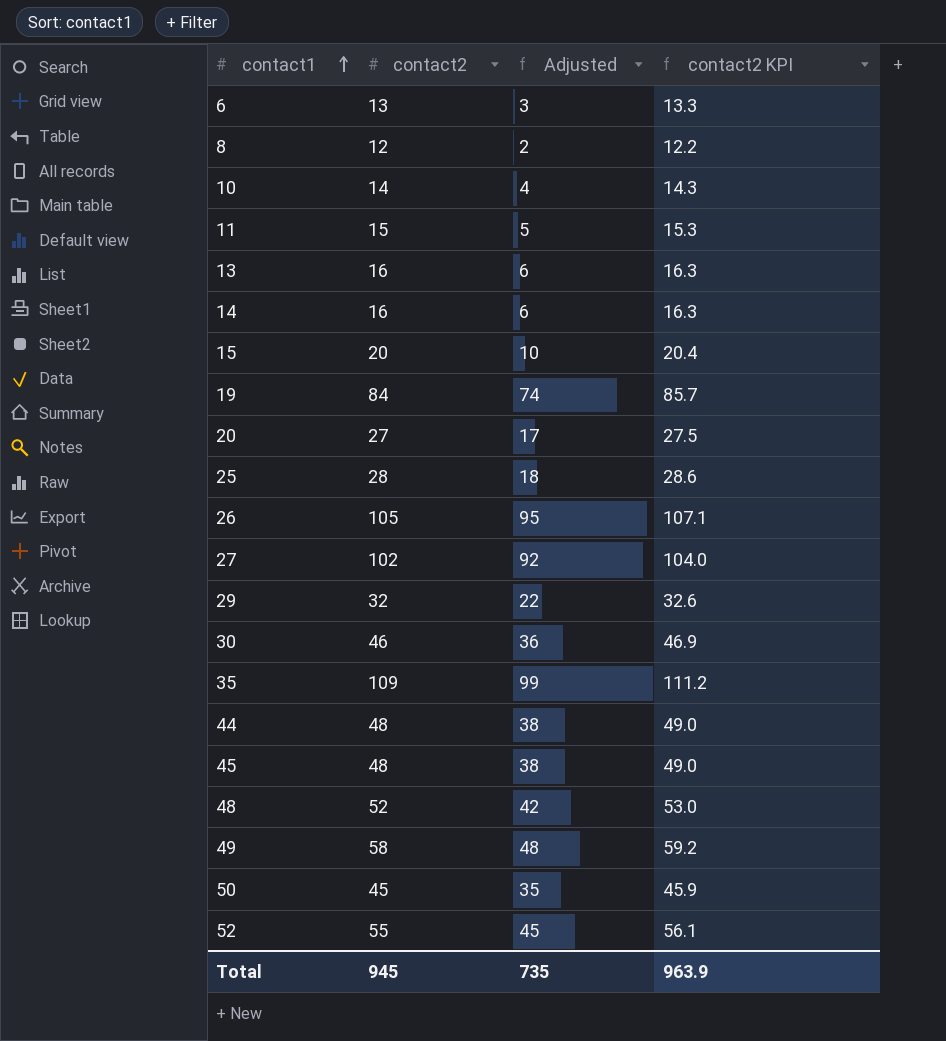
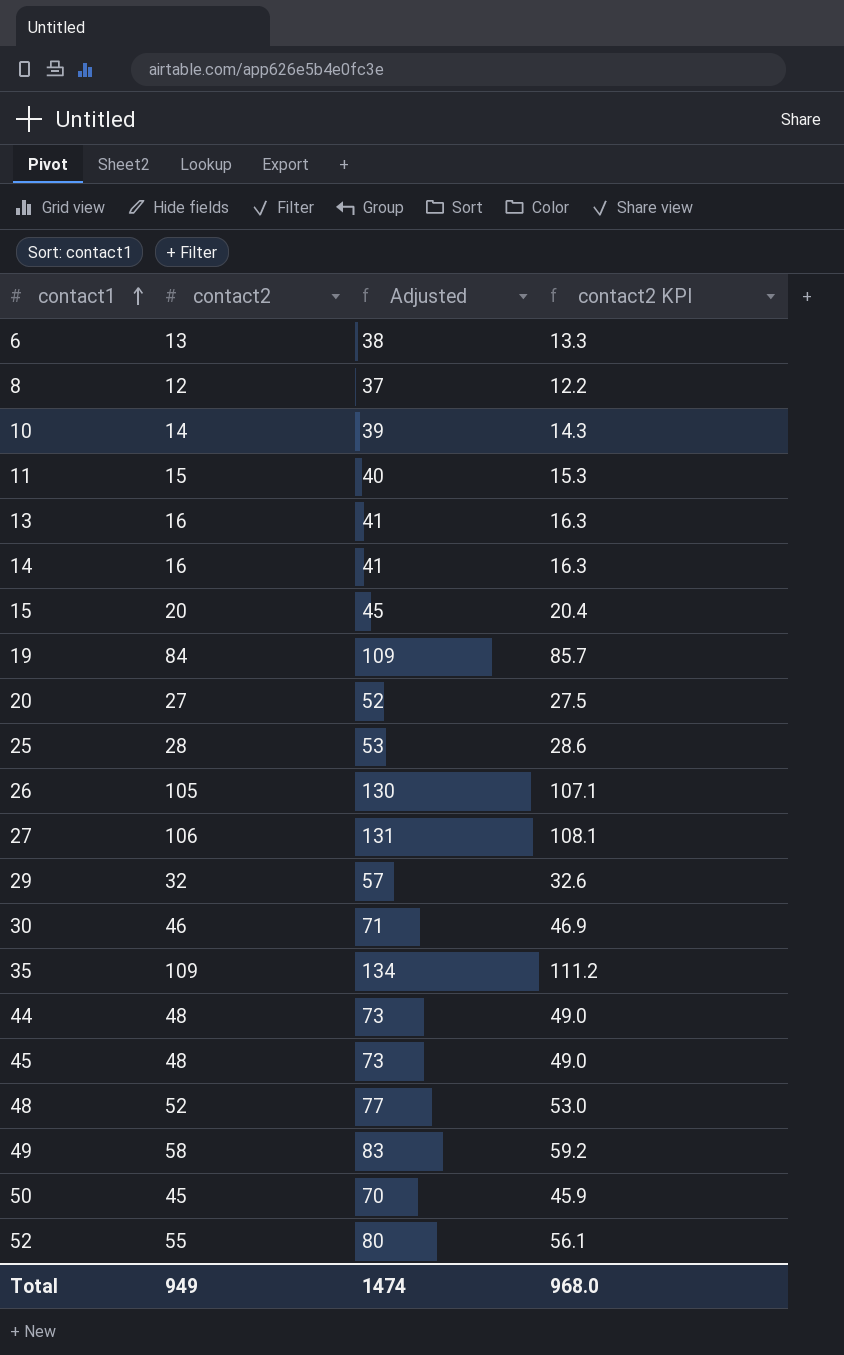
column Adjusted | formula: [contact2] - 10 -> [contact2] + 25
27 | contact2: 102 -> 106
27 | contact2 KPI: 104.0 -> 108.1
Total | contact2: 945 -> 949
Total | Adjusted: 735 -> 1474
Total | contact2 KPI: 963.9 -> 968.0

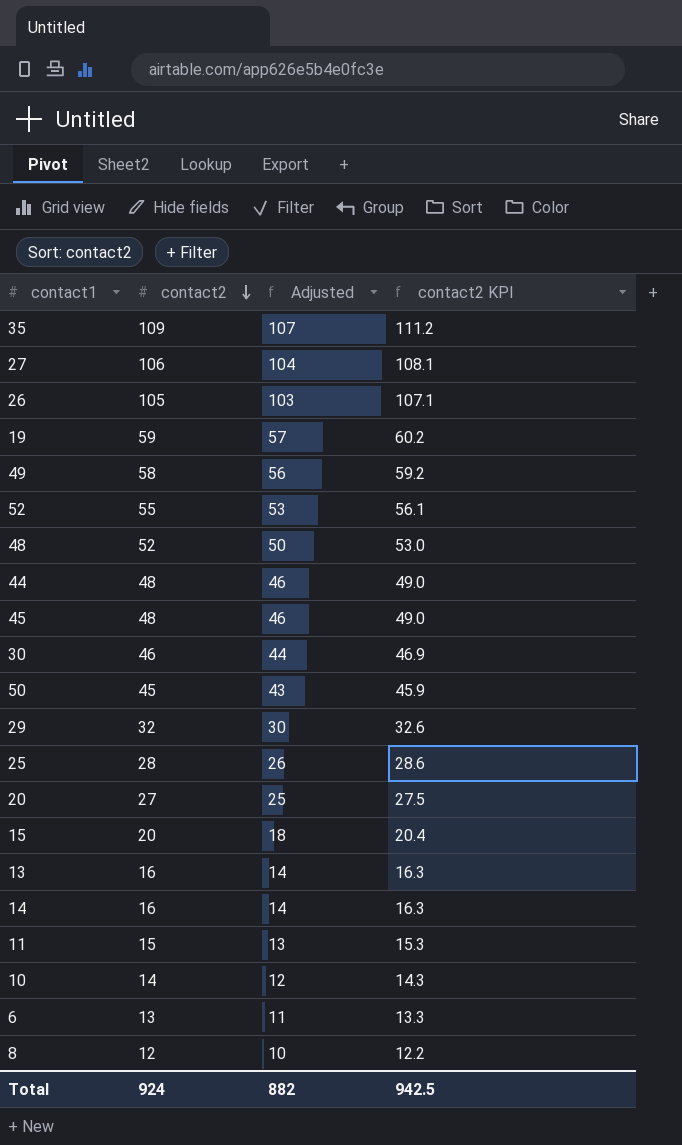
row order: contact1 ascending -> contact2 descending
column Adjusted | formula: [contact2] + 25 -> [contact2] - 2
19 | contact2: 84 -> 59
19 | contact2 KPI: 85.7 -> 60.2
Total | contact2: 949 -> 924
Total | Adjusted: 1474 -> 882
Total | contact2 KPI: 968.0 -> 942.5

